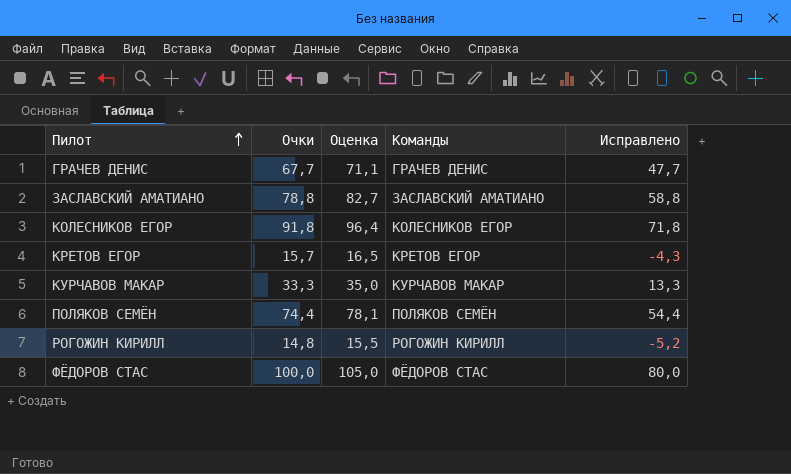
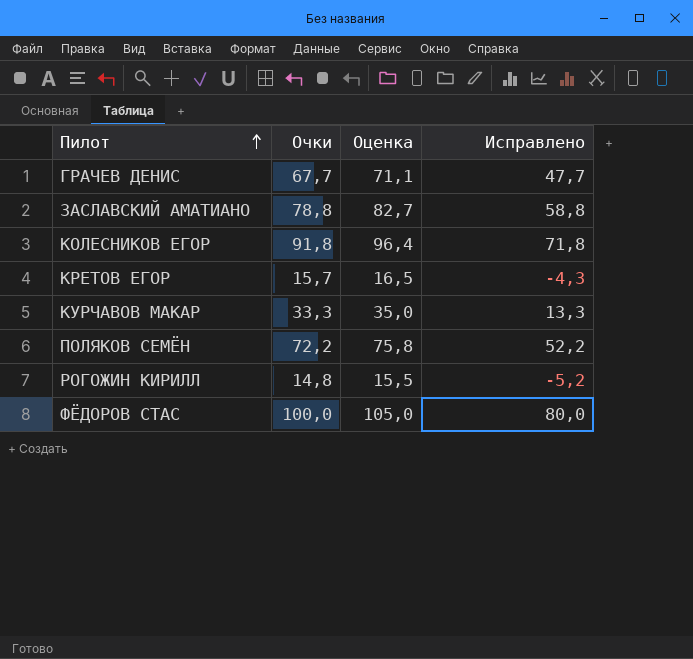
column Команды | position: 4 -> none
ПОЛЯКОВ СЕМЁН | Очки: 74,4 -> 72,2
ПОЛЯКОВ СЕМЁН | Оценка: 78,1 -> 75,8
ПОЛЯКОВ СЕМЁН | Исправлено: 54,4 -> 52,2

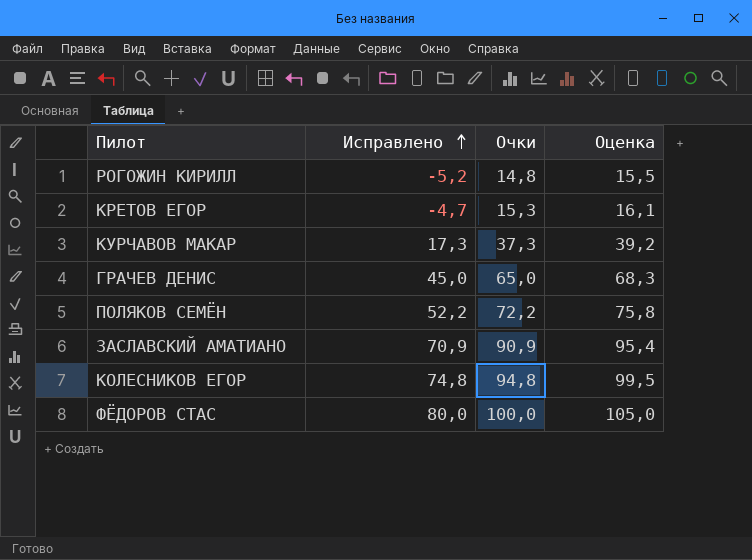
row order: Пилот ascending -> Исправлено ascending
column Исправлено | position: 4 -> 2
КРЕТОВ ЕГОР | Исправлено: -4,3 -> -4,7
КРЕТОВ ЕГОР | Очки: 15,7 -> 15,3
КРЕТОВ ЕГОР | Оценка: 16,5 -> 16,1
КУРЧАВОВ МАКАР | Исправлено: 13,3 -> 17,3
КУРЧАВОВ МАКАР | Очки: 33,3 -> 37,3
КУРЧАВОВ МАКАР | Оценка: 35,0 -> 39,2
ГРАЧЕВ ДЕНИС | Исправлено: 47,7 -> 45,0
ГРАЧЕВ ДЕНИС | Очки: 67,7 -> 65,0
ГРАЧЕВ ДЕНИС | Оценка: 71,1 -> 68,3
ЗАСЛАВСКИЙ АМАТИАНО | Исправлено: 58,8 -> 70,9
ЗАСЛАВСКИЙ АМАТИАНО | Очки: 78,8 -> 90,9
ЗАСЛАВСКИЙ АМАТИАНО | Оценка: 82,7 -> 95,4
КОЛЕСНИКОВ ЕГОР | Исправлено: 71,8 -> 74,8
КОЛЕСНИКОВ ЕГОР | Очки: 91,8 -> 94,8
КОЛЕСНИКОВ ЕГОР | Оценка: 96,4 -> 99,5

